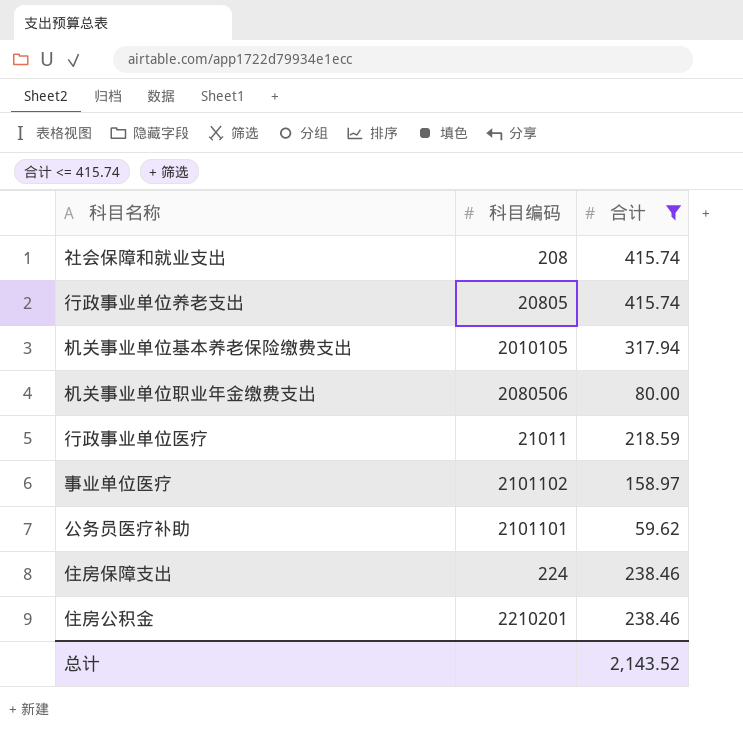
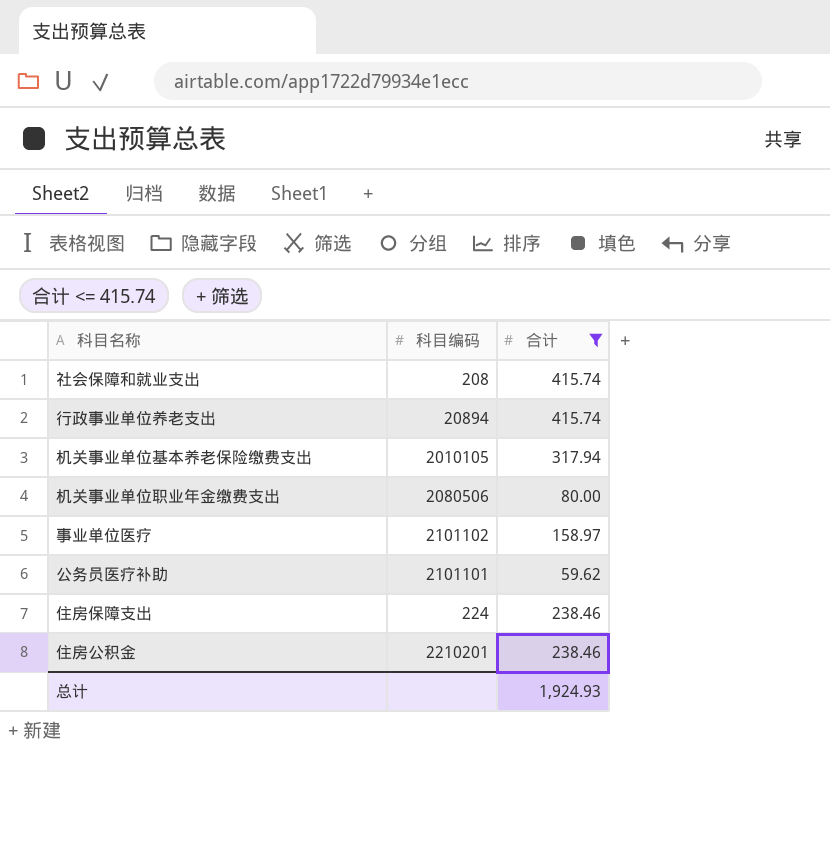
row 行政事业单位医疗: 21011 | 218.59 -> none
行政事业单位养老支出 | 科目编码: 20805 -> 20894
总计 | 合计: 2,143.52 -> 1,924.93

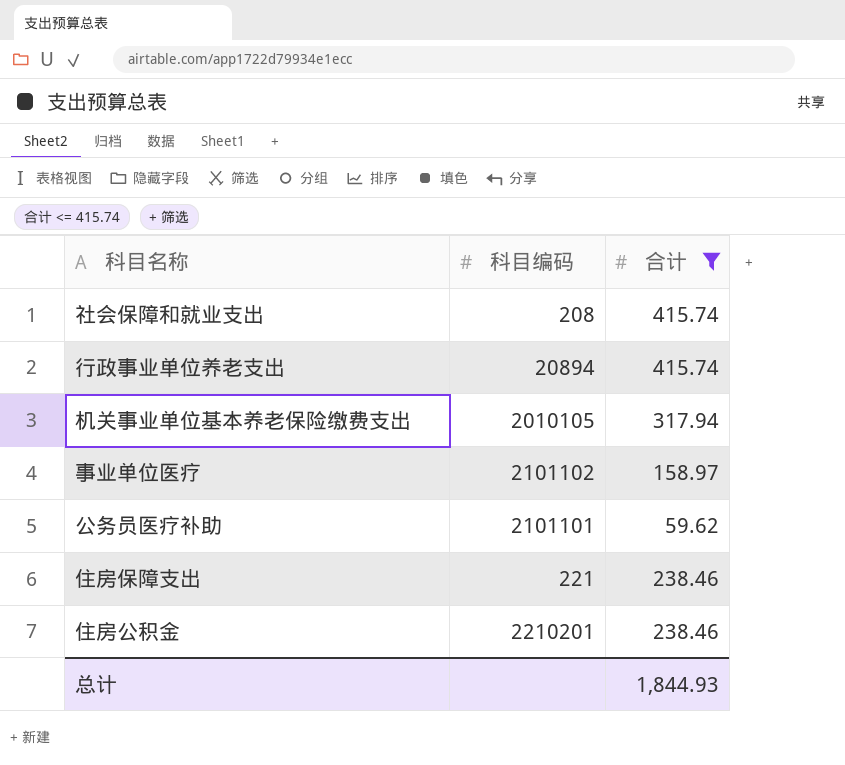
row 机关事业单位职业年金缴费支出: 2080506 | 80.00 -> none
住房保障支出 | 科目编码: 224 -> 221
总计 | 合计: 1,924.93 -> 1,844.93

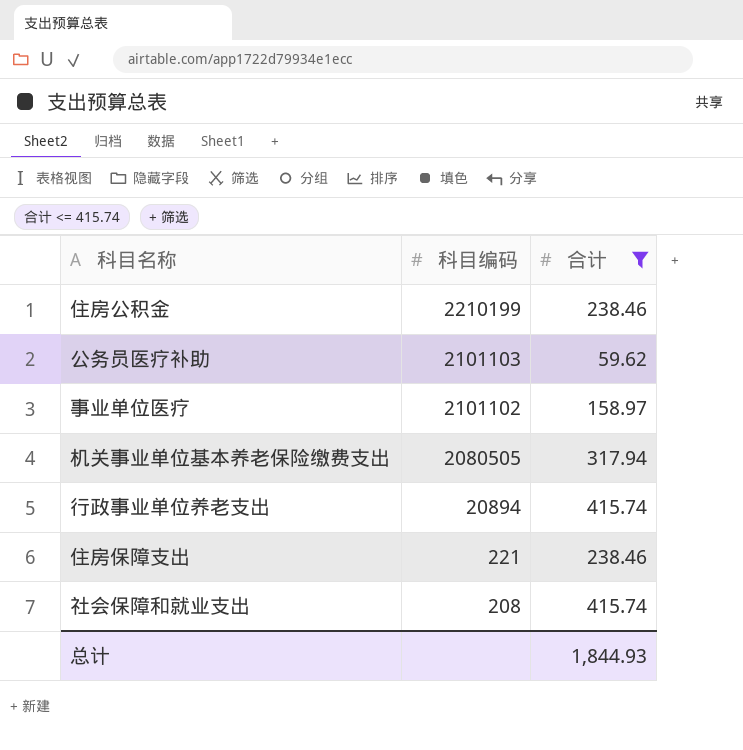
row order: none -> 科目编码 descending
住房公积金 | 科目编码: 2210201 -> 2210199
公务员医疗补助 | 科目编码: 2101101 -> 2101103
机关事业单位基本养老保险缴费支出 | 科目编码: 2010105 -> 2080505

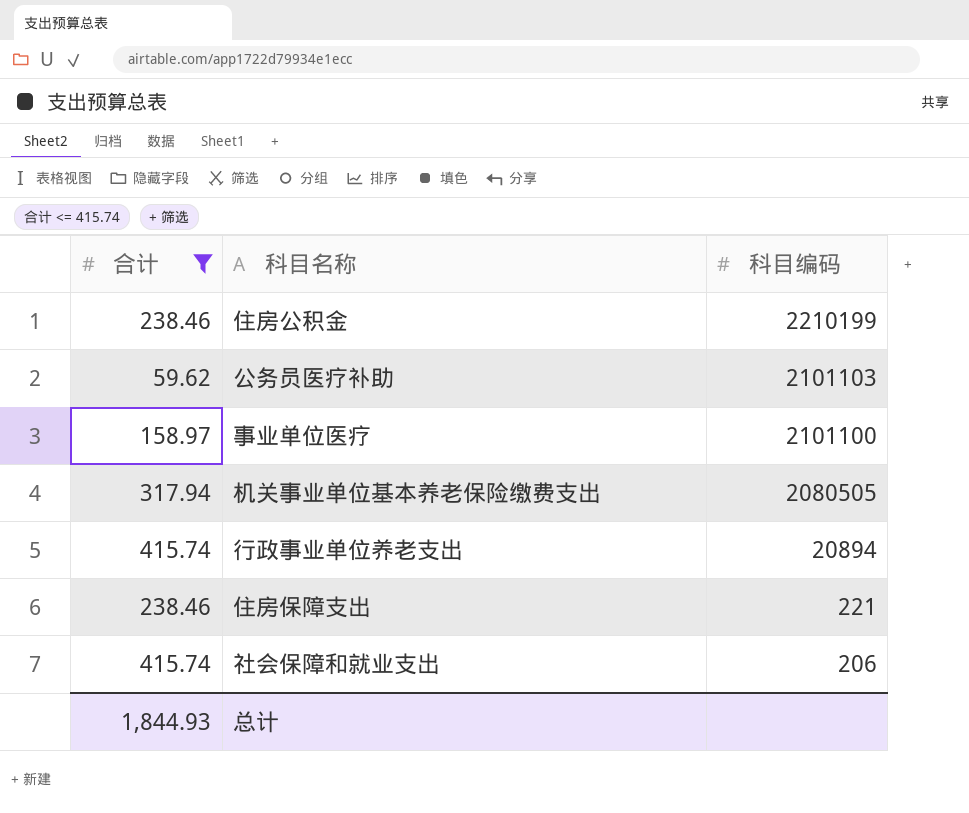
column 合计 | position: 3 -> 1
事业单位医疗 | 科目编码: 2101102 -> 2101100
社会保障和就业支出 | 科目编码: 208 -> 206

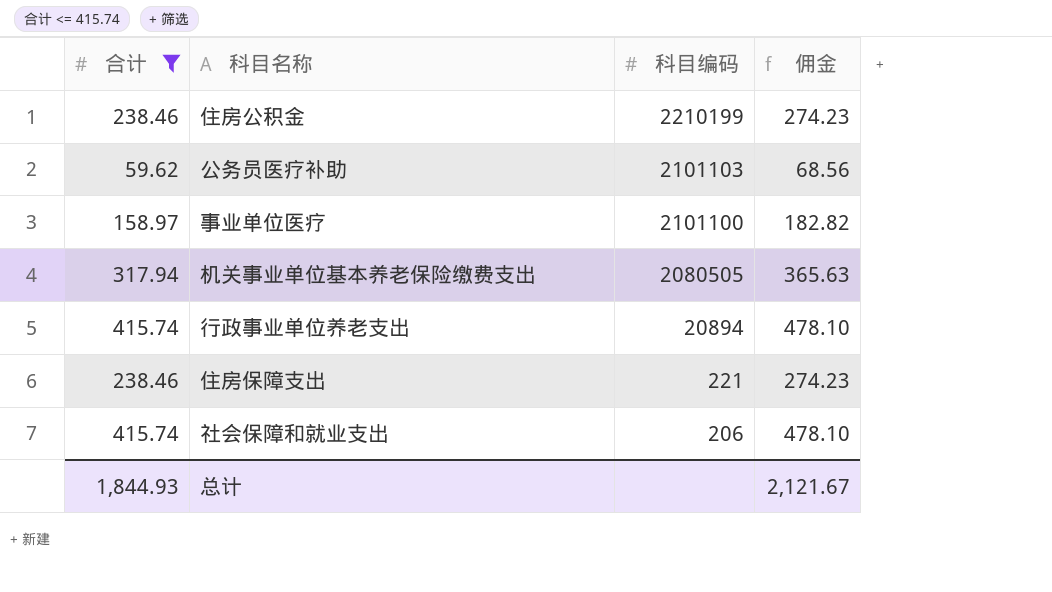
column 佣金 | formula: none -> [合计] * 1.15

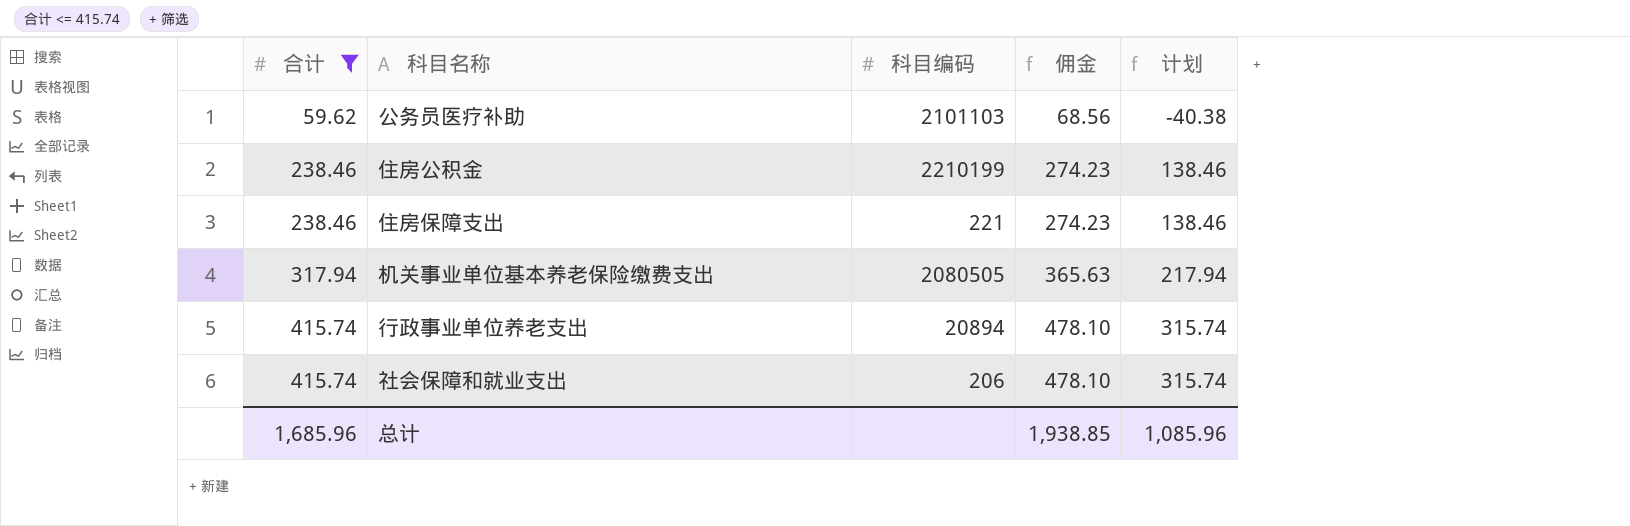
row order: 科目编码 descending -> 合计 ascending
column 计划 | formula: none -> [合计] - 100
row 事业单位医疗: 158.97 | 2101100 | 182.82 -> none
总计 | 合计: 1,844.93 -> 1,685.96
总计 | 佣金: 2,121.67 -> 1,938.85

